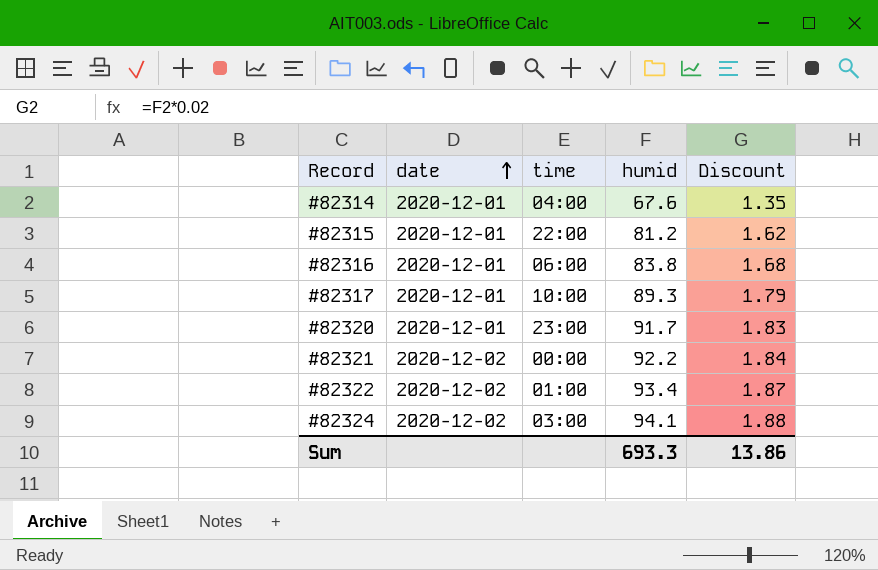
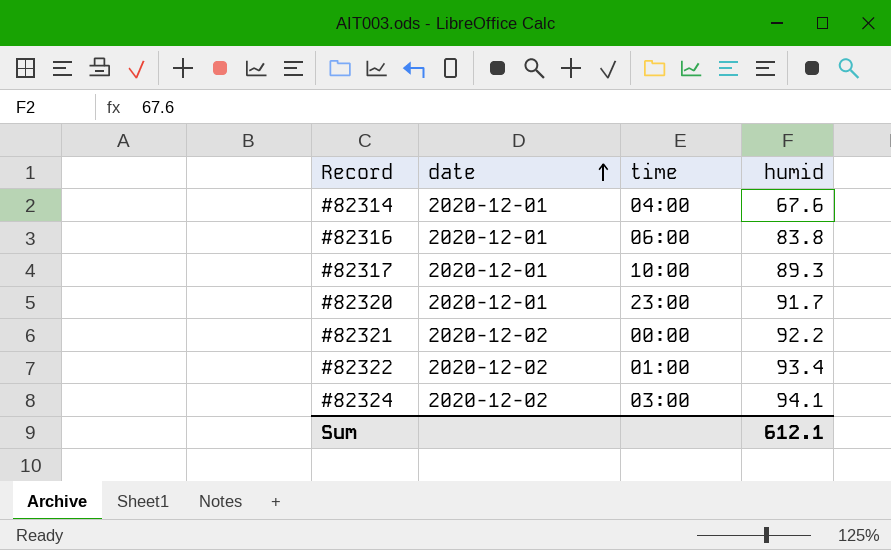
column Discount | formula: [humid] * 0.02 -> none
row #82315: 2020-12-01 | 22:00 | 81.2 | 1.62 -> none
Sum | humid: 693.3 -> 612.1

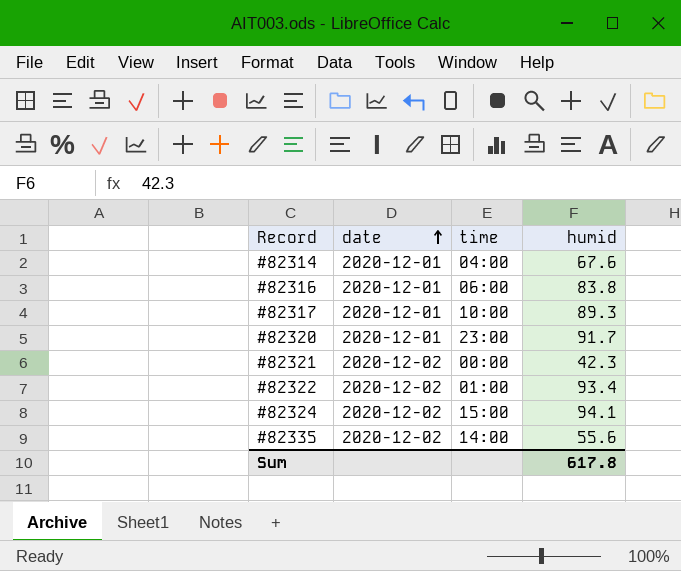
#82321 | humid: 92.2 -> 42.3
#82324 | time: 03:00 -> 15:00
row #82335: none -> 2020-12-02 | 14:00 | 55.6
Sum | humid: 612.1 -> 617.8

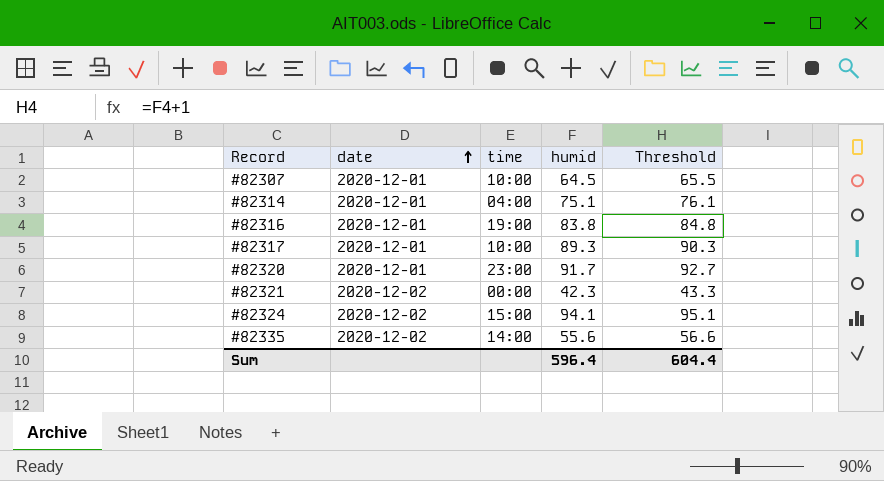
column Threshold | formula: none -> [humid] + 1
row #82322: 2020-12-02 | 01:00 | 93.4 -> none
row #82307: none -> 2020-12-01 | 10:00 | 64.5 | 65.5
#82314 | humid: 67.6 -> 75.1
#82316 | time: 06:00 -> 19:00
Sum | humid: 617.8 -> 596.4

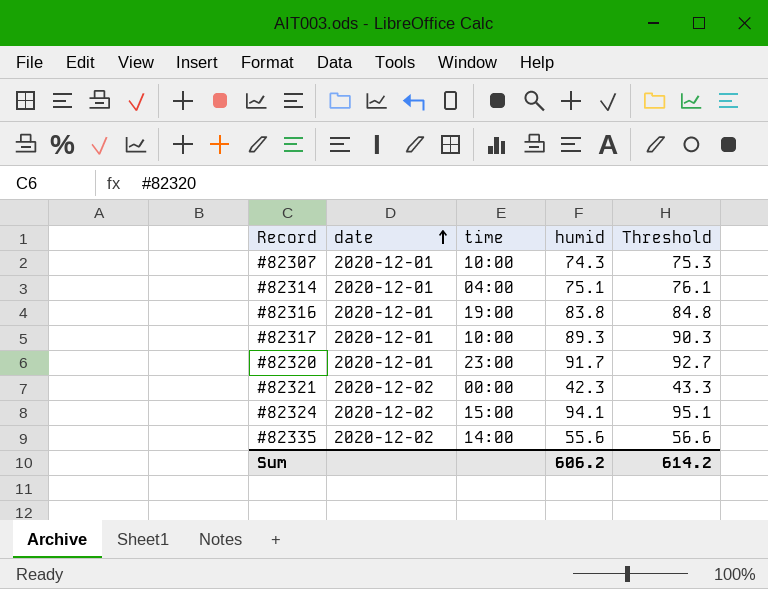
#82307 | humid: 64.5 -> 74.3
#82307 | Threshold: 65.5 -> 75.3
Sum | humid: 596.4 -> 606.2
Sum | Threshold: 604.4 -> 614.2

